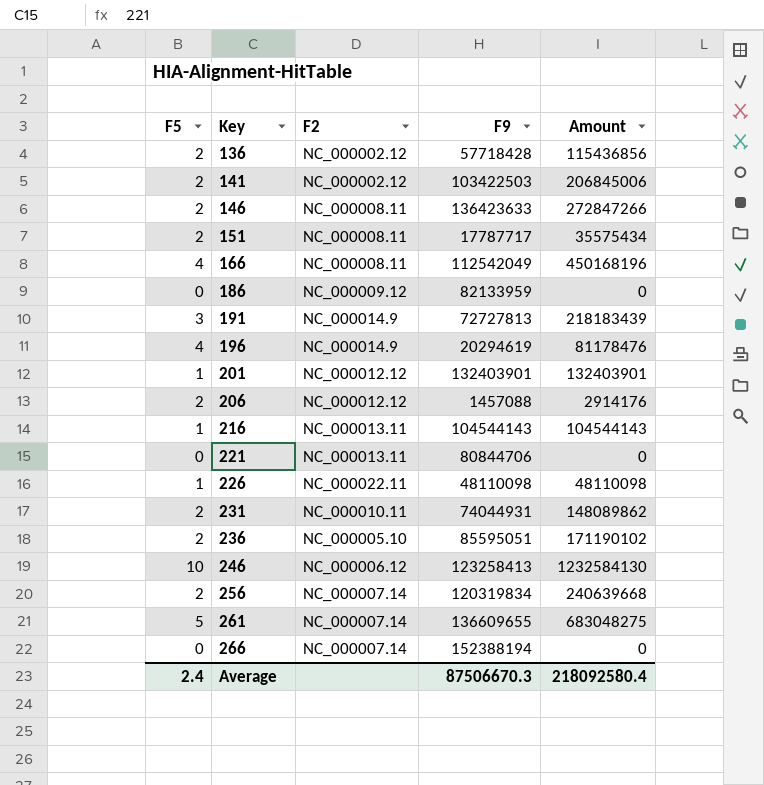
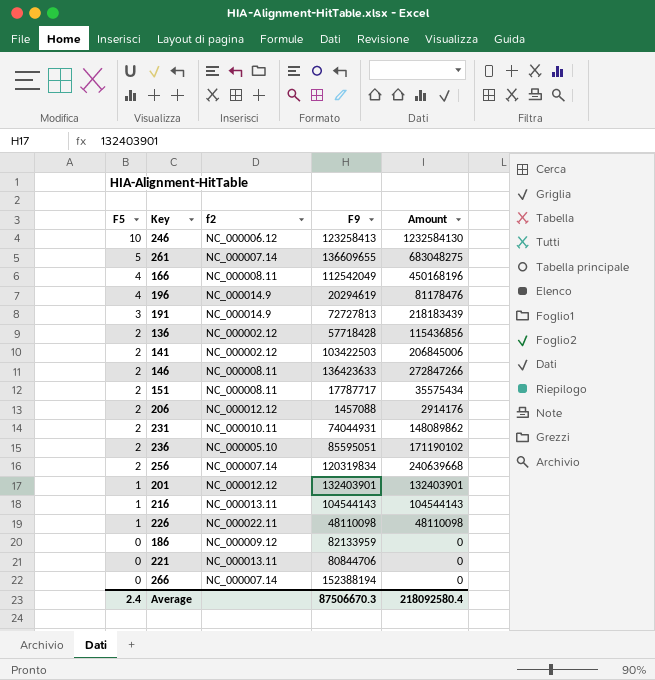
row order: Key ascending -> F5 descending
column name: F2 -> f2

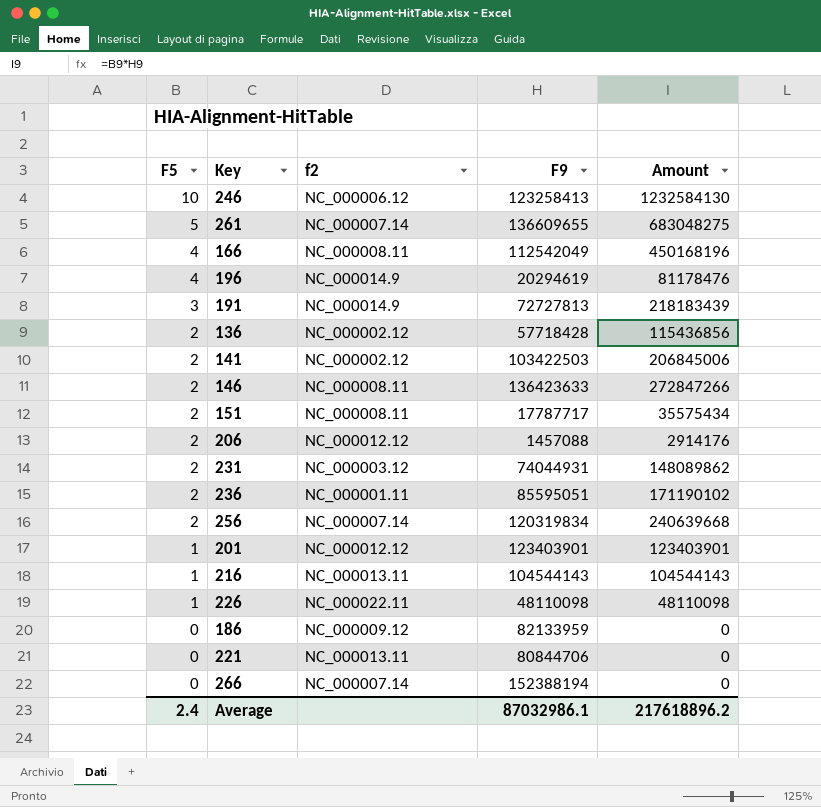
231 | f2: NC_000010.11 -> NC_000003.12
236 | f2: NC_000005.10 -> NC_000001.11
201 | F9: 132403901 -> 123403901
201 | Amount: 132403901 -> 123403901
Average | F9: 87506670.3 -> 87032986.1
Average | Amount: 218092580.4 -> 217618896.2

